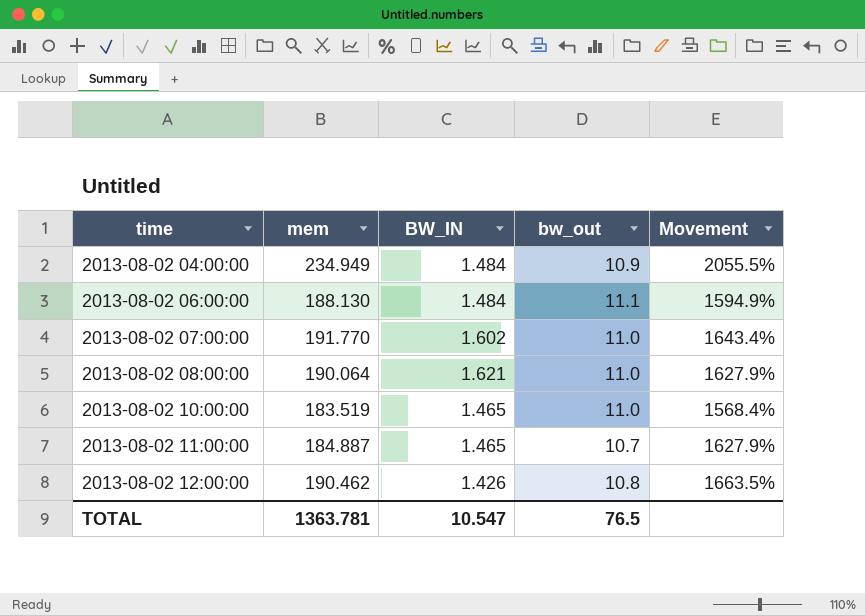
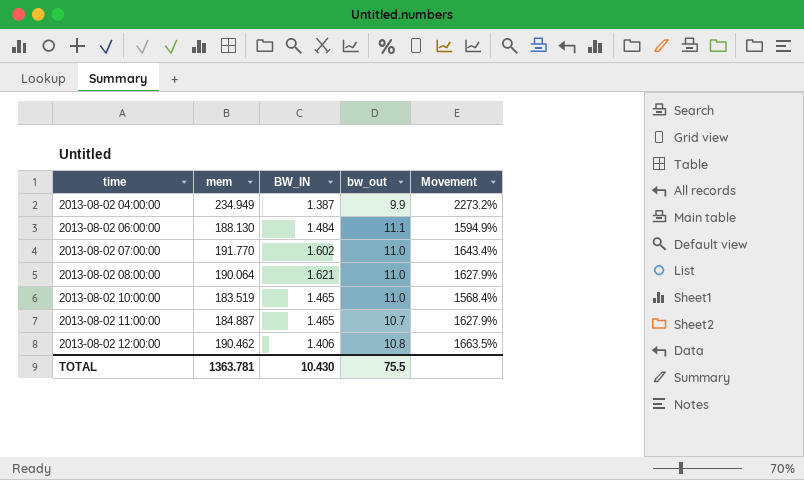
2013-08-02 04:00:00 | BW_IN: 1.484 -> 1.387
2013-08-02 04:00:00 | bw_out: 10.9 -> 9.9
2013-08-02 04:00:00 | Movement: 2055.5% -> 2273.2%
2013-08-02 12:00:00 | BW_IN: 1.426 -> 1.406
TOTAL | BW_IN: 10.547 -> 10.430
TOTAL | bw_out: 76.5 -> 75.5

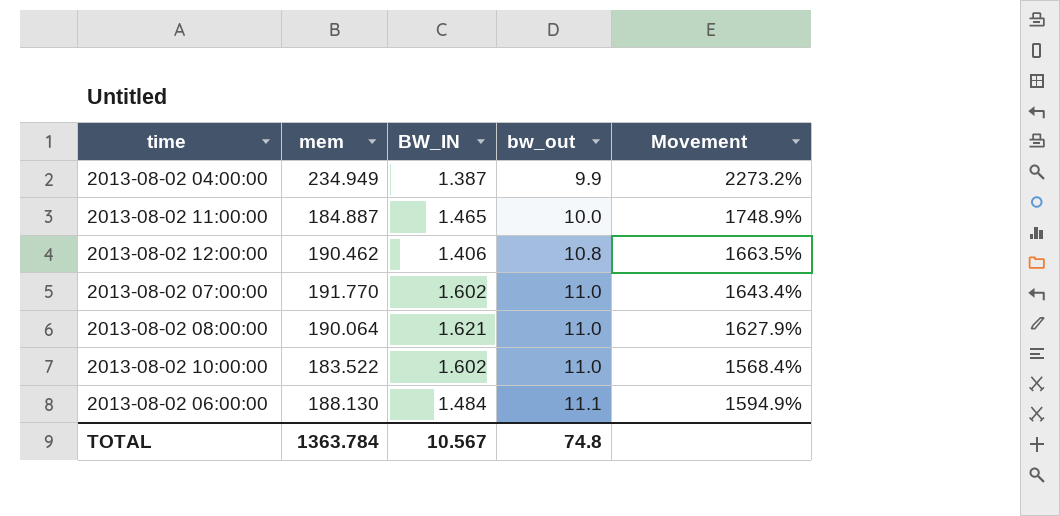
row order: time ascending -> bw_out ascending
2013-08-02 11:00:00 | bw_out: 10.7 -> 10.0
2013-08-02 11:00:00 | Movement: 1627.9% -> 1748.9%
2013-08-02 10:00:00 | mem: 183.519 -> 183.522
2013-08-02 10:00:00 | BW_IN: 1.465 -> 1.602
TOTAL | mem: 1363.781 -> 1363.784
TOTAL | BW_IN: 10.430 -> 10.567
TOTAL | bw_out: 75.5 -> 74.8

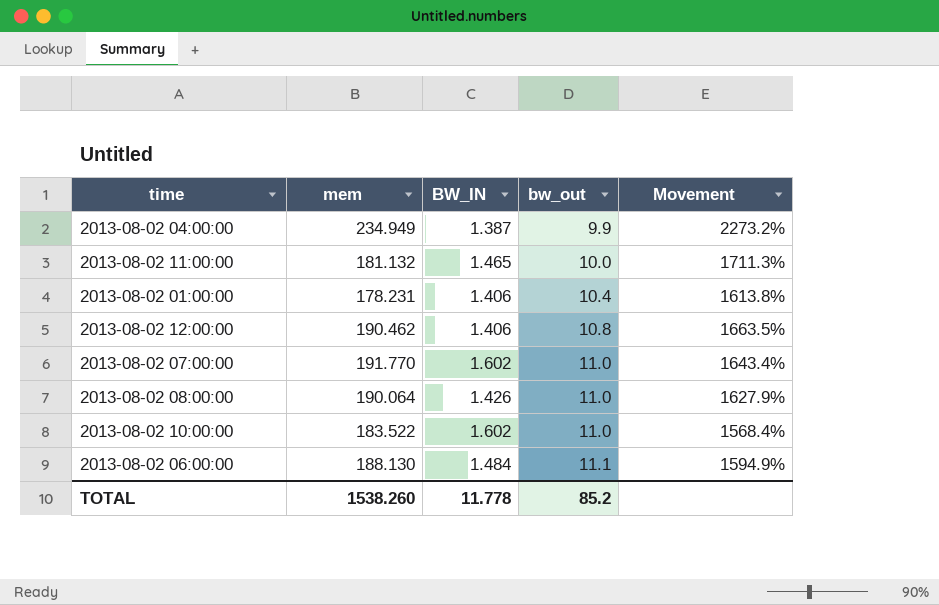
2013-08-02 11:00:00 | mem: 184.887 -> 181.132
2013-08-02 11:00:00 | Movement: 1748.9% -> 1711.3%
row 2013-08-02 01:00:00: none -> 178.231 | 1.406 | 10.4 | 1613.8%
2013-08-02 08:00:00 | BW_IN: 1.621 -> 1.426
TOTAL | mem: 1363.784 -> 1538.260
TOTAL | BW_IN: 10.567 -> 11.778
TOTAL | bw_out: 74.8 -> 85.2

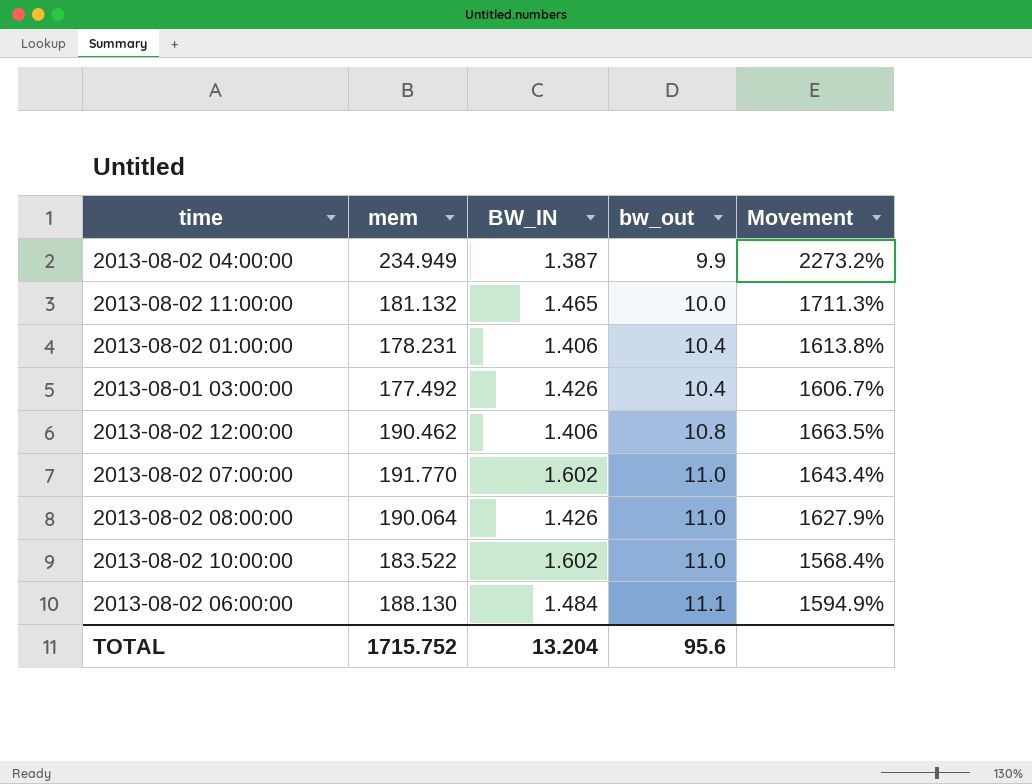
row 2013-08-01 03:00:00: none -> 177.492 | 1.426 | 10.4 | 1606.7%
TOTAL | mem: 1538.260 -> 1715.752
TOTAL | BW_IN: 11.778 -> 13.204
TOTAL | bw_out: 85.2 -> 95.6

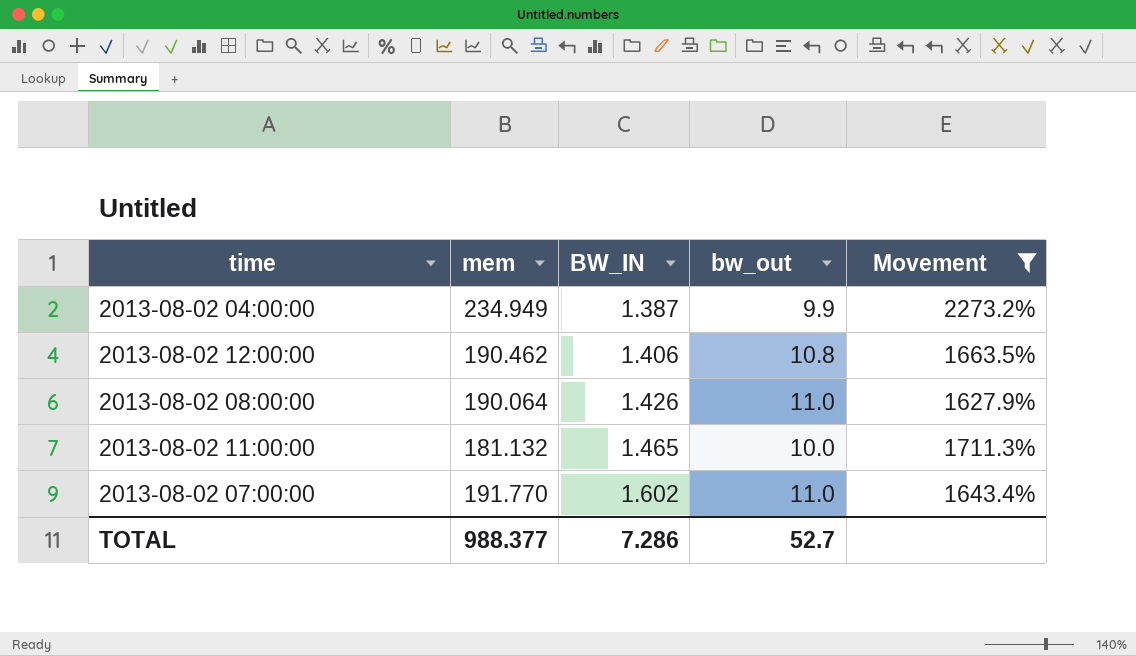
filter: none -> Movement >= 1627.9%
row order: bw_out ascending -> BW_IN ascending
TOTAL | mem: 1715.752 -> 988.377
TOTAL | BW_IN: 13.204 -> 7.286
TOTAL | bw_out: 95.6 -> 52.7

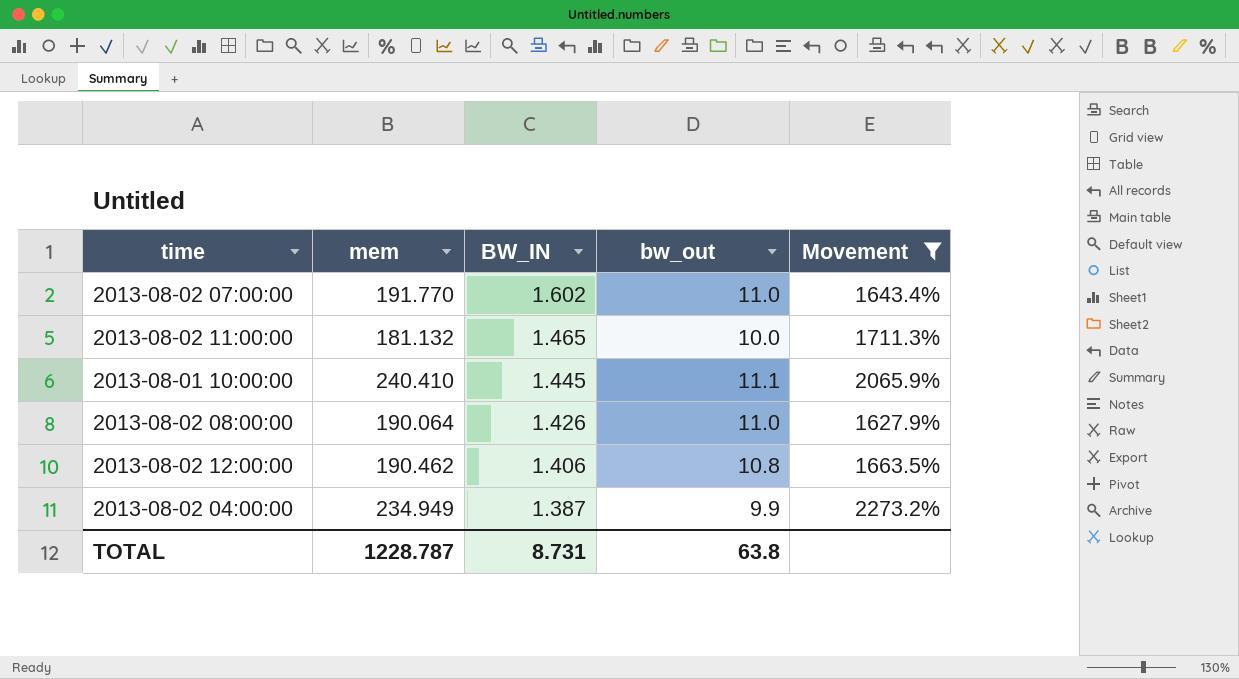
row order: BW_IN ascending -> BW_IN descending
row 2013-08-01 10:00:00: none -> 240.410 | 1.445 | 11.1 | 2065.9%
TOTAL | mem: 988.377 -> 1228.787
TOTAL | BW_IN: 7.286 -> 8.731
TOTAL | bw_out: 52.7 -> 63.8

